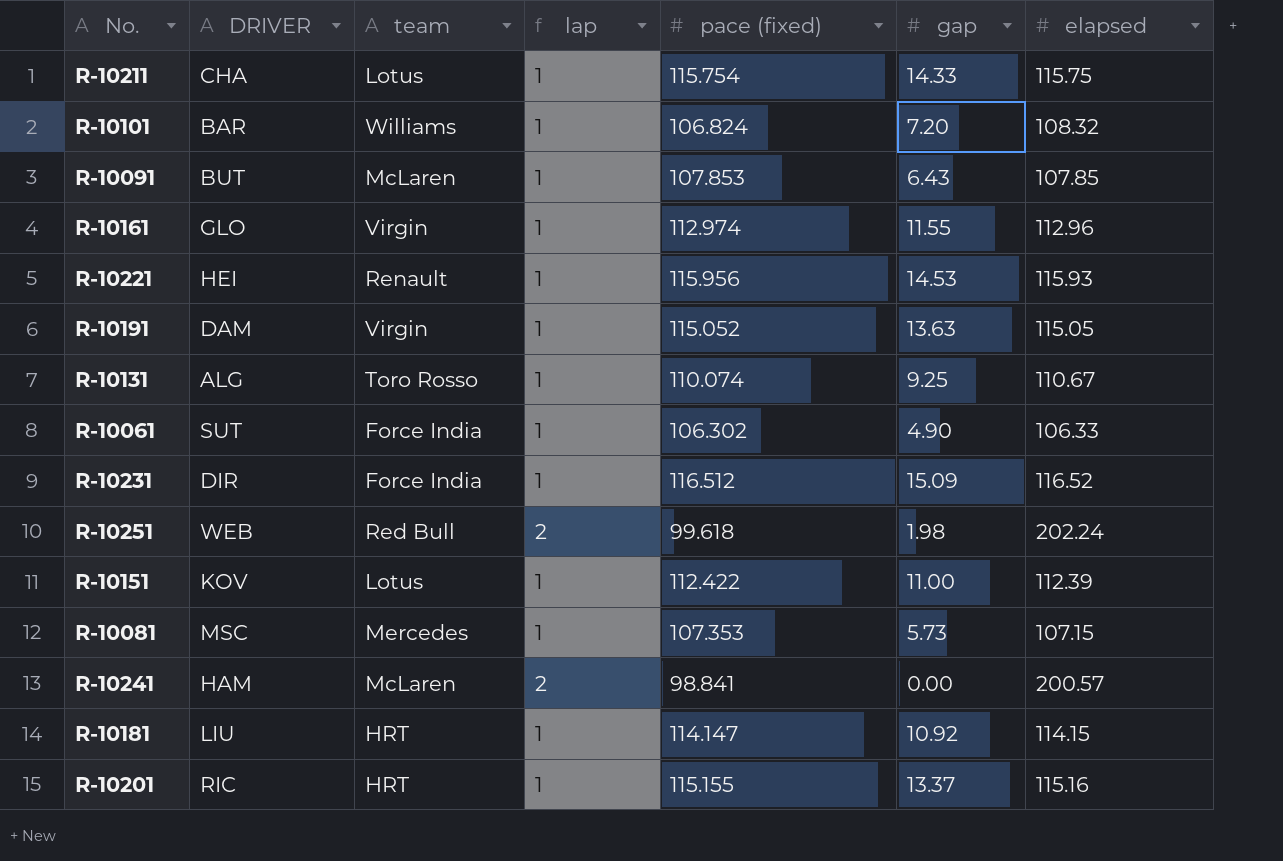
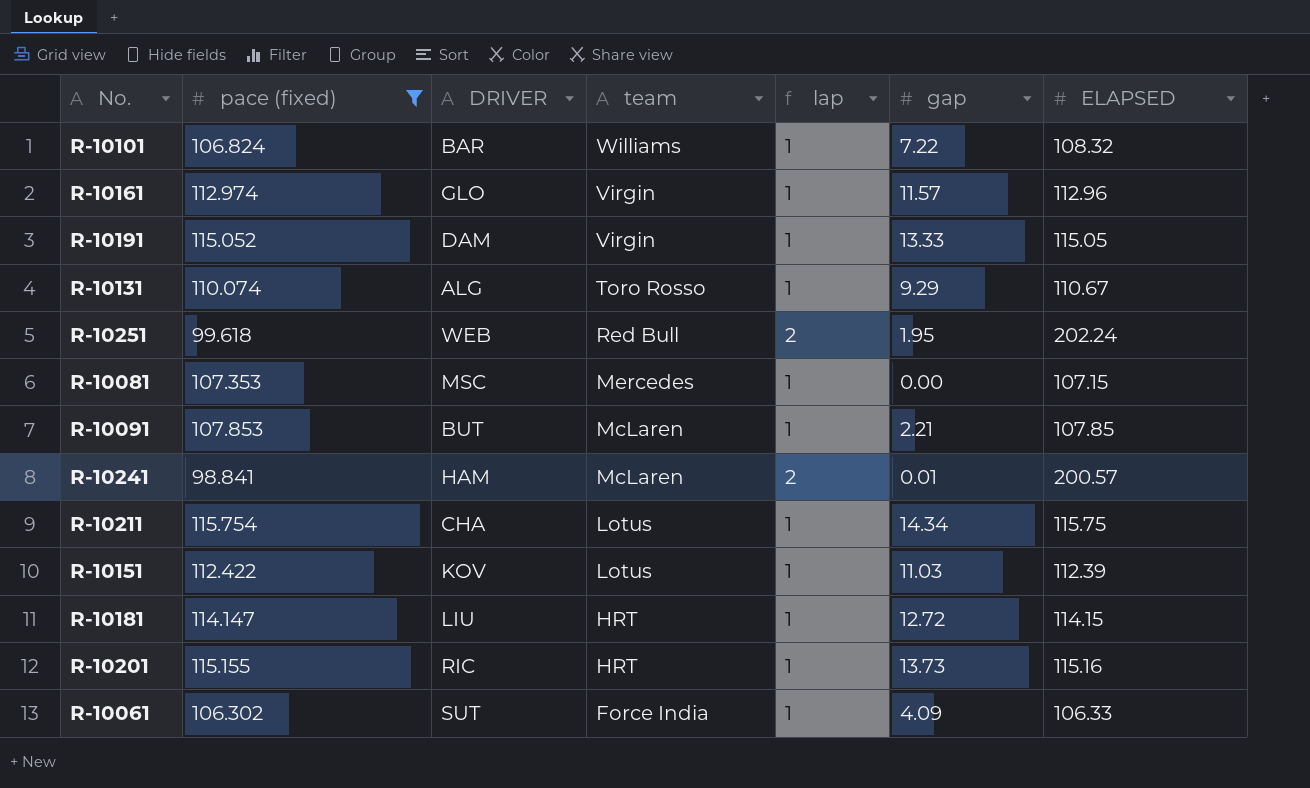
filter: none -> pace (fixed) <= 115.754
row order: none -> team descending
column pace (fixed) | position: 5 -> 2
column name: elapsed -> ELAPSED
R-10101 | gap: 7.20 -> 7.22
R-10161 | gap: 11.55 -> 11.57
R-10191 | gap: 13.63 -> 13.33
R-10131 | gap: 9.25 -> 9.29
R-10251 | gap: 1.98 -> 1.95
R-10081 | gap: 5.73 -> 0.00
R-10091 | gap: 6.43 -> 2.21
R-10241 | gap: 0.00 -> 0.01
R-10211 | gap: 14.33 -> 14.34
R-10151 | gap: 11.00 -> 11.03
R-10181 | gap: 10.92 -> 12.72
R-10201 | gap: 13.37 -> 13.73
R-10061 | gap: 4.90 -> 4.09

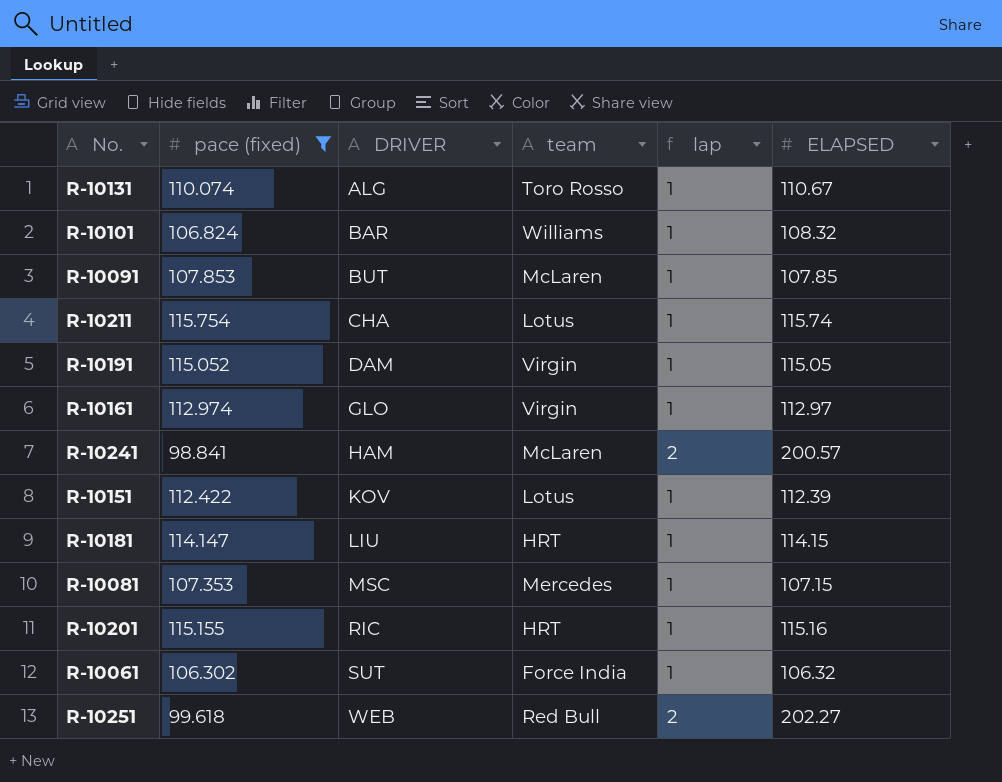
row order: team descending -> DRIVER ascending
column gap | position: 6 -> none
R-10211 | ELAPSED: 115.75 -> 115.74
R-10161 | ELAPSED: 112.96 -> 112.97
R-10061 | ELAPSED: 106.33 -> 106.32
R-10251 | ELAPSED: 202.24 -> 202.27

